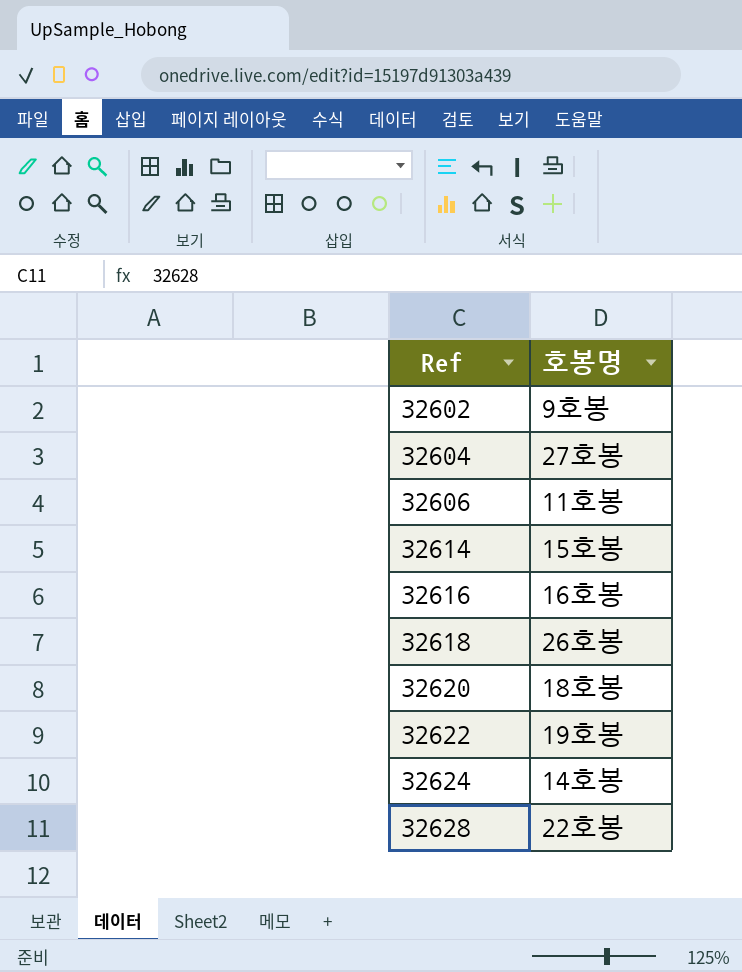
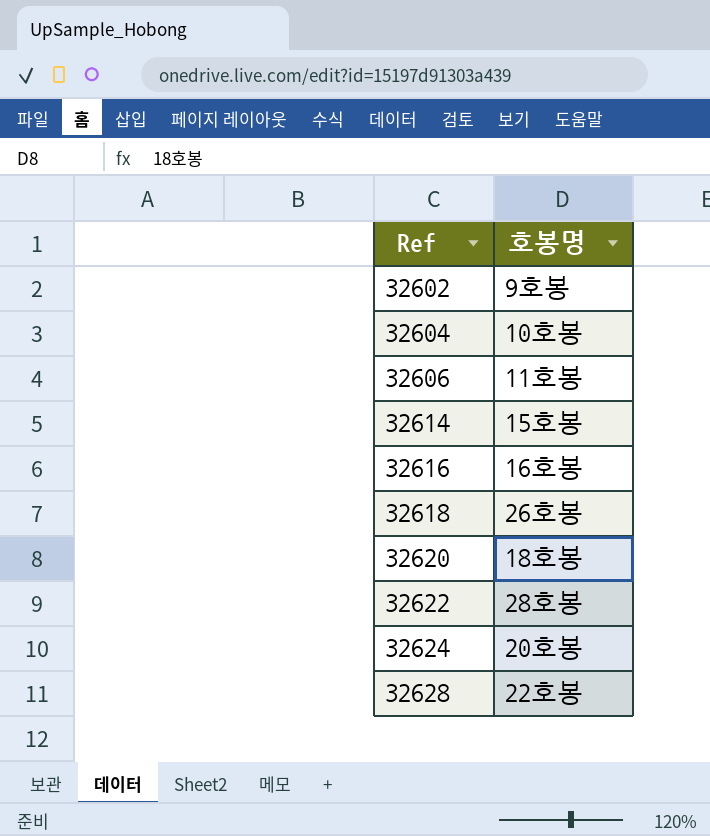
32604 | 호봉명: 27호봉 -> 10호봉
32622 | 호봉명: 19호봉 -> 28호봉
32624 | 호봉명: 14호봉 -> 20호봉

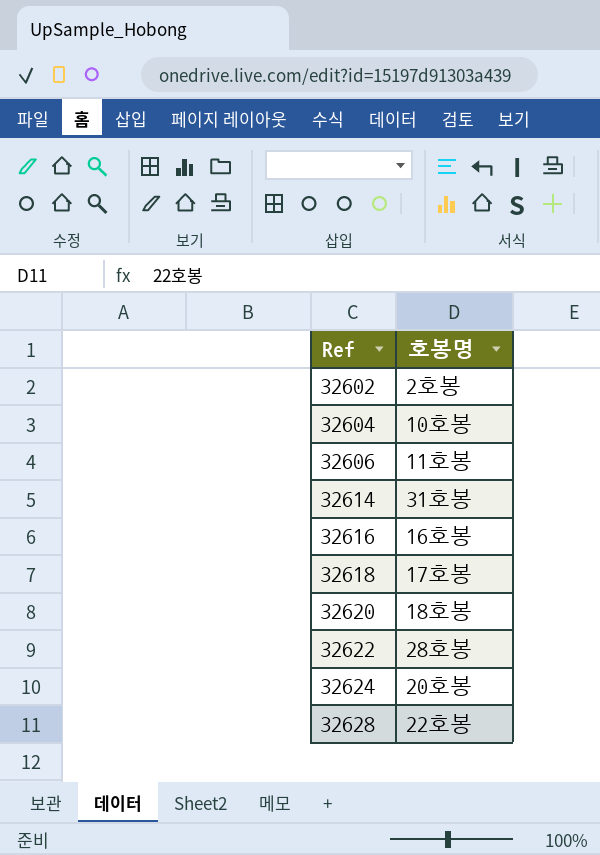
32602 | 호봉명: 9호봉 -> 2호봉
32614 | 호봉명: 15호봉 -> 31호봉
32618 | 호봉명: 26호봉 -> 17호봉

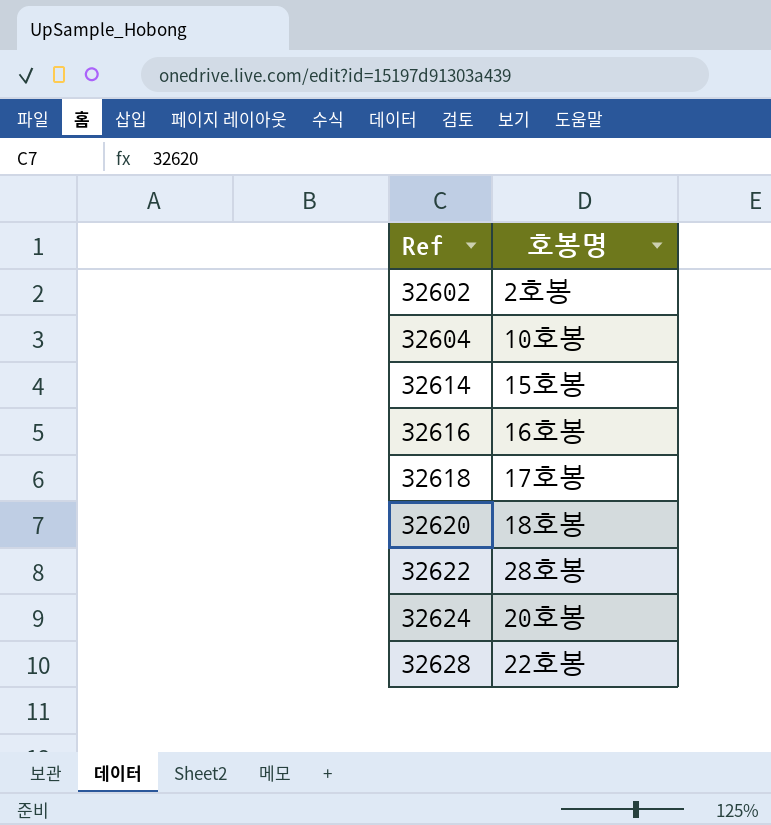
row 32606: 11호봉 -> none
32614 | 호봉명: 31호봉 -> 15호봉

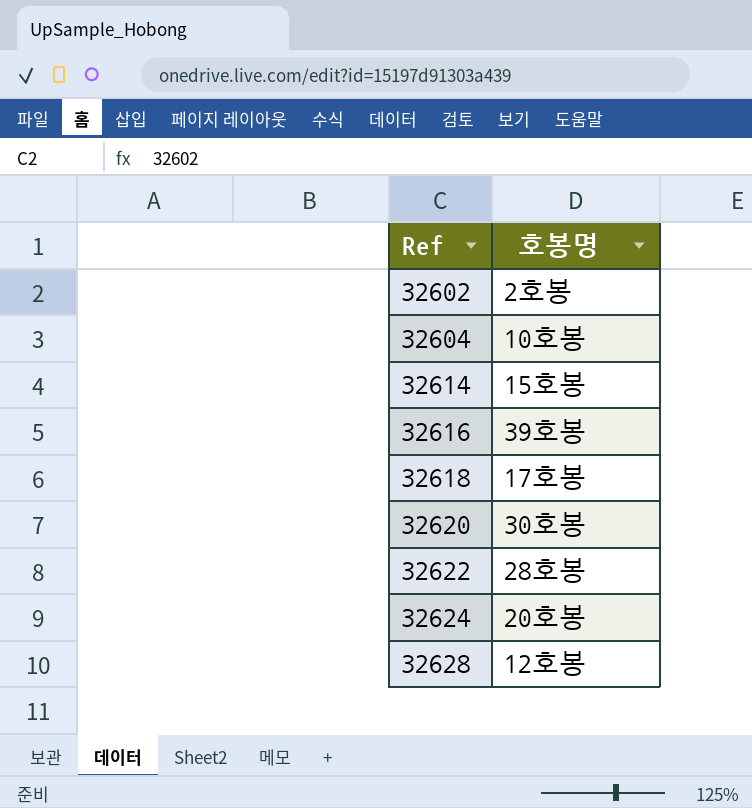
32616 | 호봉명: 16호봉 -> 39호봉
32620 | 호봉명: 18호봉 -> 30호봉
32628 | 호봉명: 22호봉 -> 12호봉

